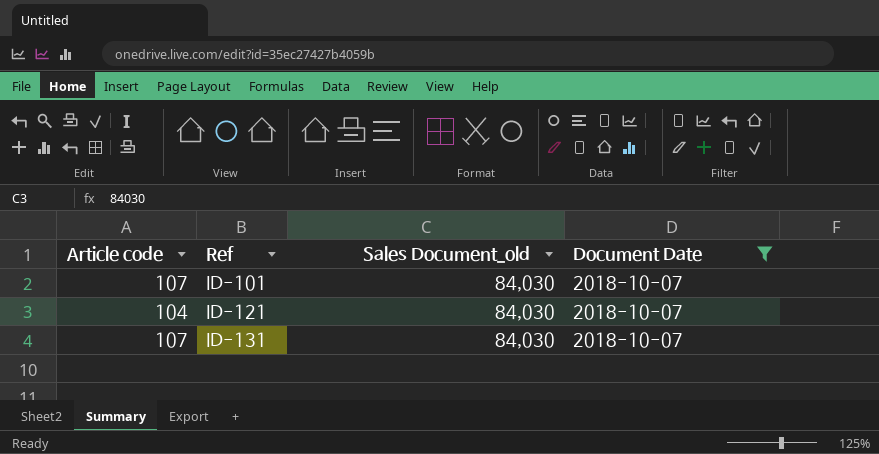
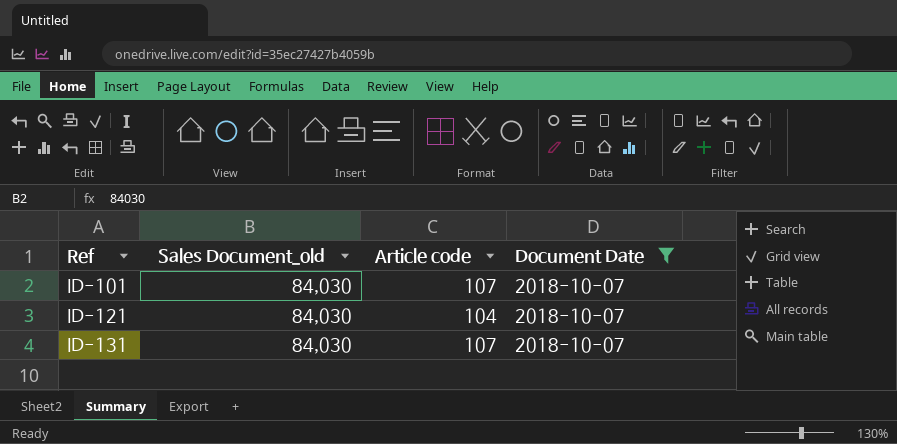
column Article code | position: 1 -> 3

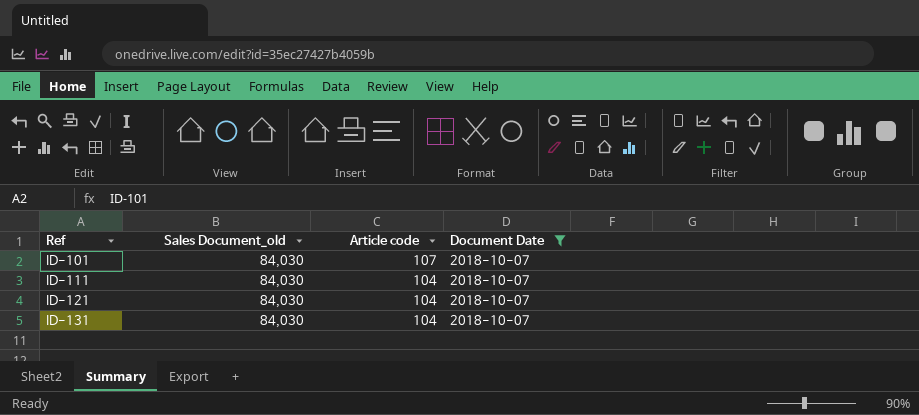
row ID-111: none -> 84,030 | 104 | 2018-10-07
ID-131 | Article code: 107 -> 104

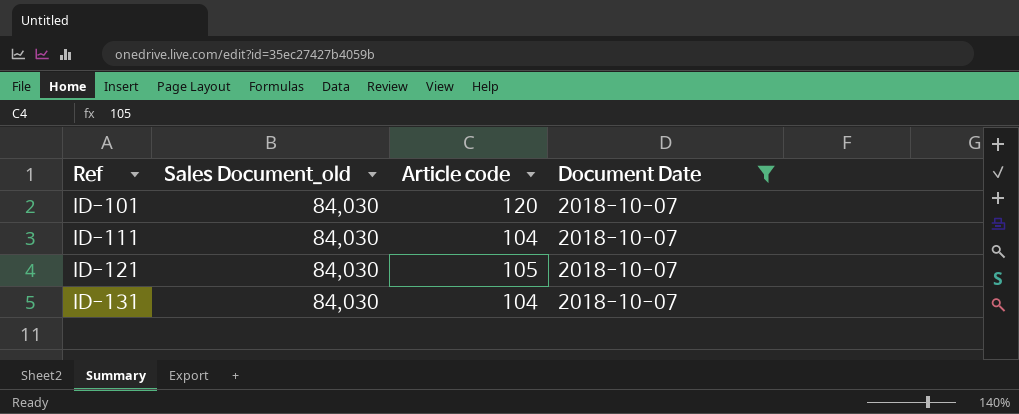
ID-101 | Article code: 107 -> 120
ID-121 | Article code: 104 -> 105

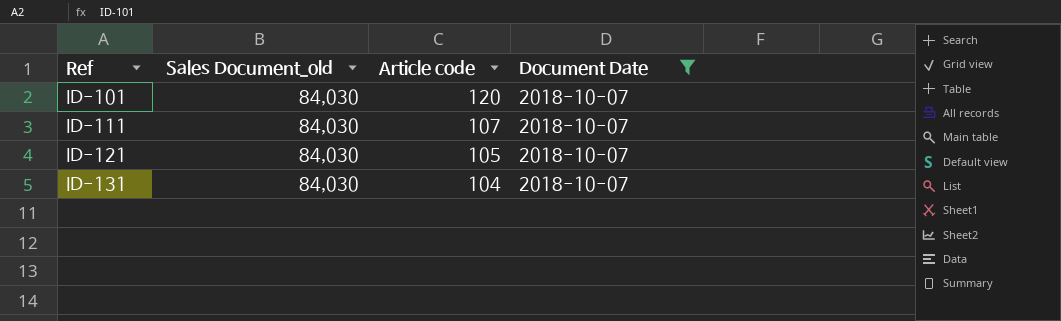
ID-111 | Article code: 104 -> 107

